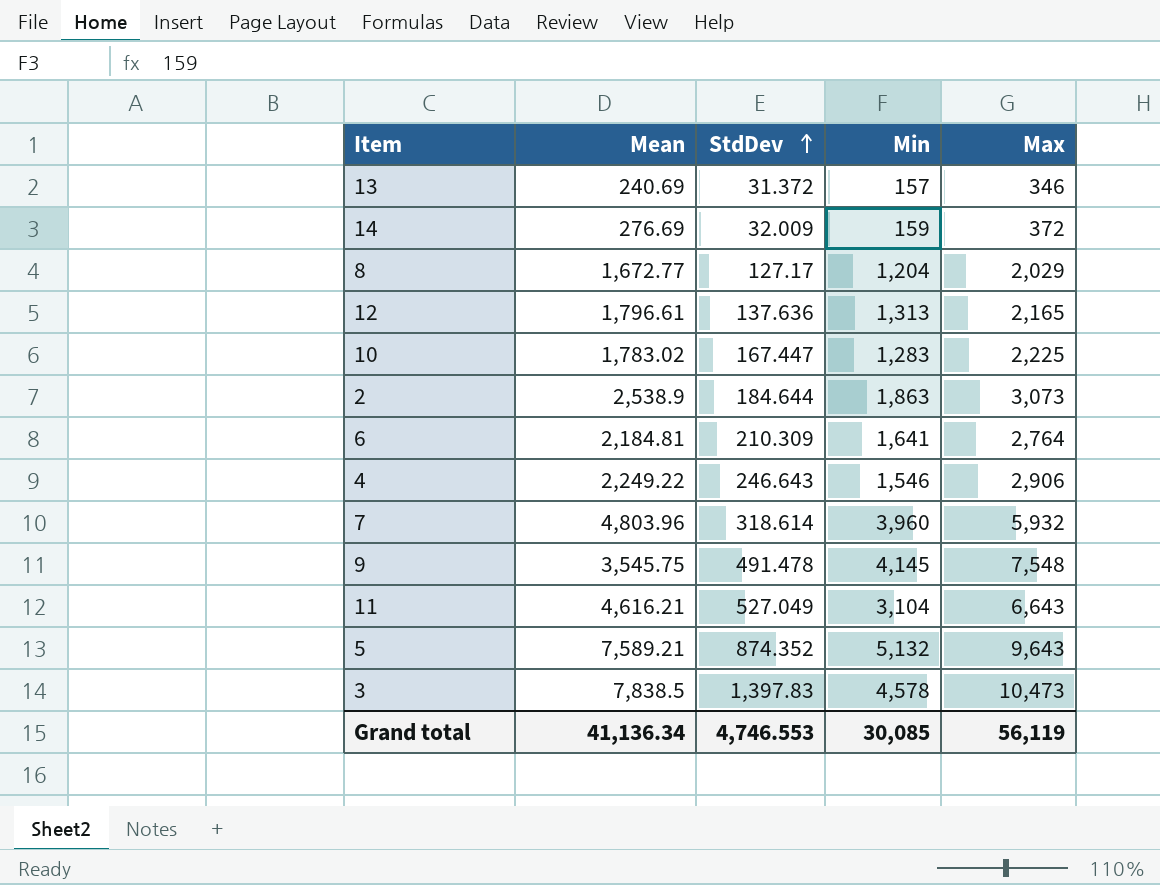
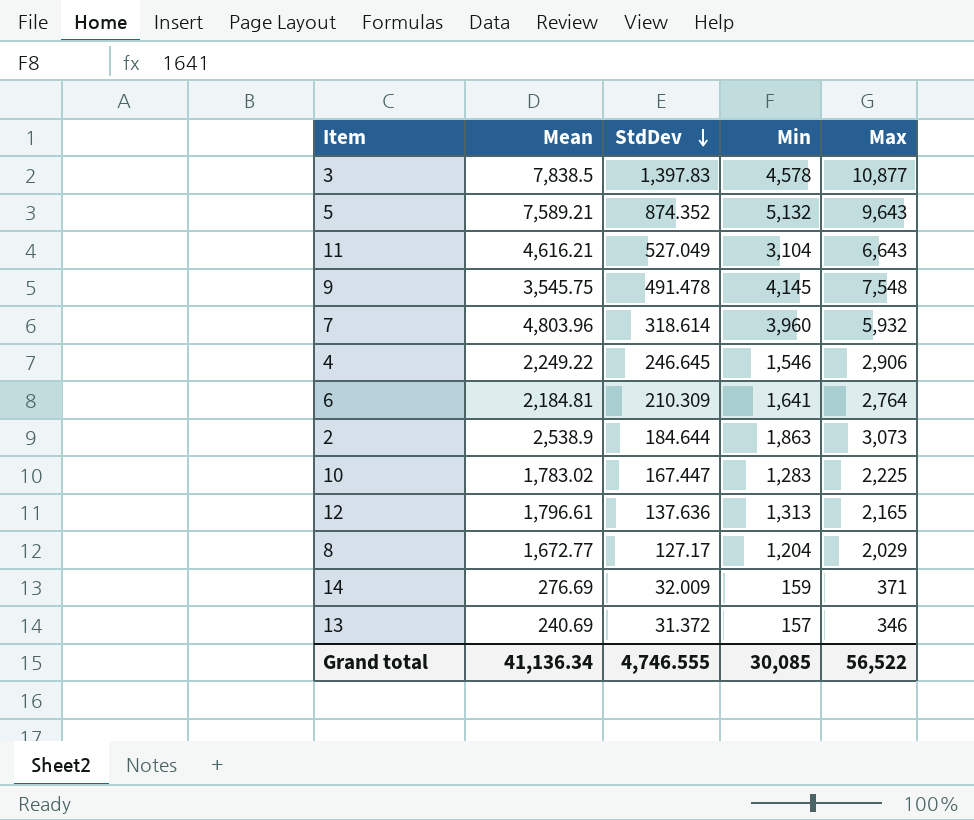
row order: StdDev ascending -> StdDev descending
3 | Max: 10,473 -> 10,877
4 | StdDev: 246.643 -> 246.645
14 | Max: 372 -> 371
Grand total | StdDev: 4,746.553 -> 4,746.555
Grand total | Max: 56,119 -> 56,522

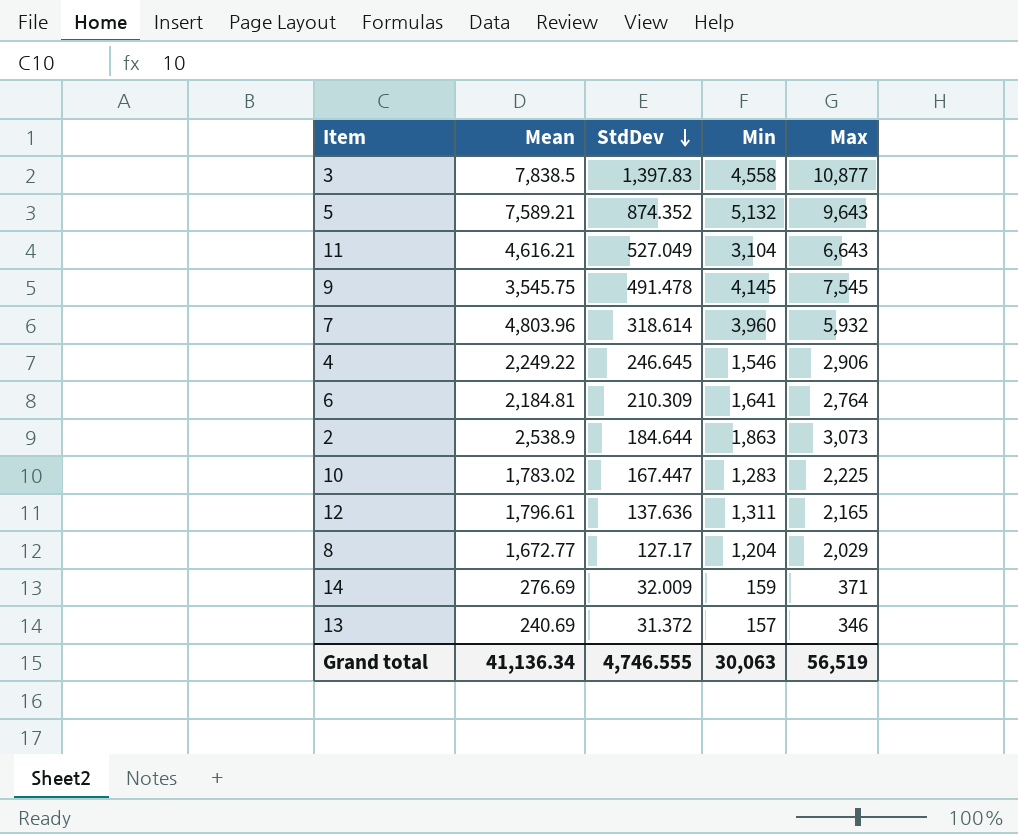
3 | Min: 4,578 -> 4,558
9 | Max: 7,548 -> 7,545
12 | Min: 1,313 -> 1,311
Grand total | Min: 30,085 -> 30,063
Grand total | Max: 56,522 -> 56,519

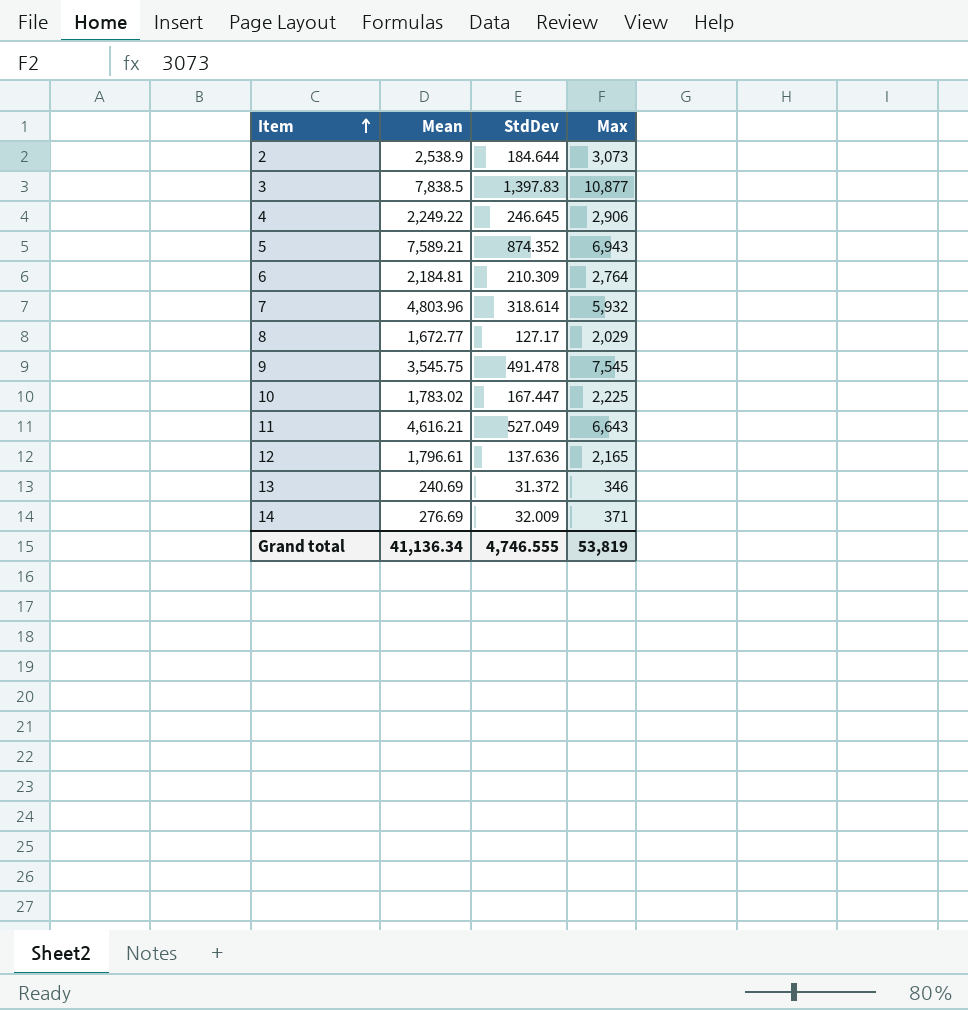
row order: StdDev descending -> Item ascending
column Min | position: 4 -> none
5 | Max: 9,643 -> 6,943
Grand total | Max: 56,519 -> 53,819

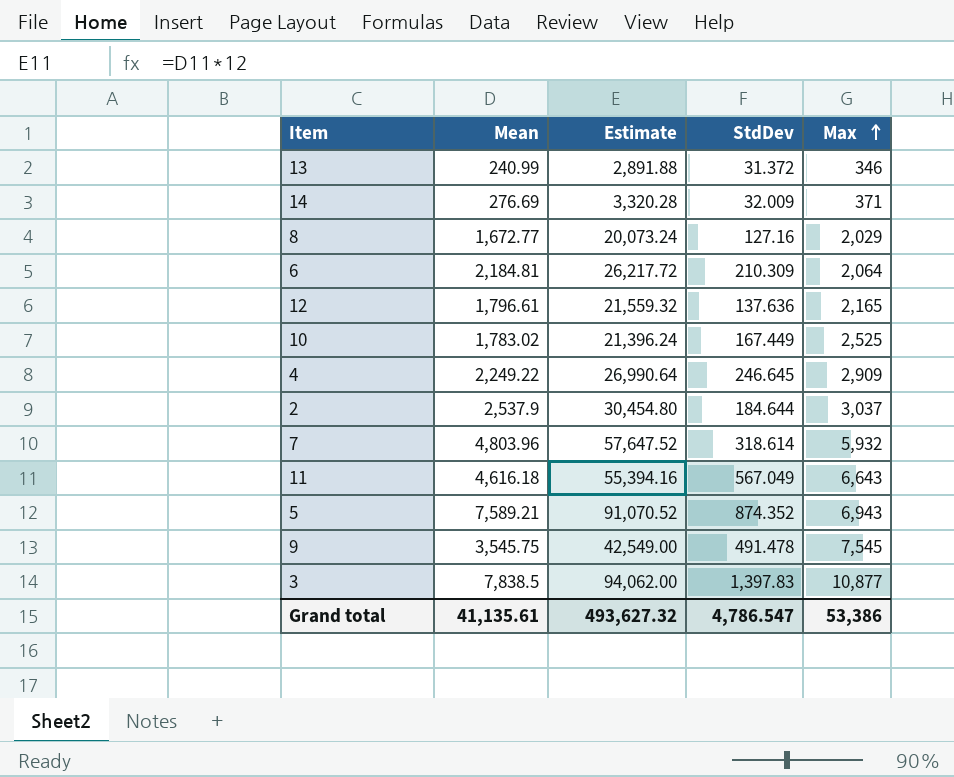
row order: Item ascending -> Max ascending
column Estimate | formula: none -> [Mean] * 12
13 | Mean: 240.69 -> 240.99
8 | StdDev: 127.17 -> 127.16
6 | Max: 2,764 -> 2,064
10 | StdDev: 167.447 -> 167.449
10 | Max: 2,225 -> 2,525
4 | Max: 2,906 -> 2,909
2 | Mean: 2,538.9 -> 2,537.9
2 | Max: 3,073 -> 3,037
11 | Mean: 4,616.21 -> 4,616.18
11 | StdDev: 527.049 -> 567.049
Grand total | Mean: 41,136.34 -> 41,135.61
Grand total | StdDev: 4,746.555 -> 4,786.547
Grand total | Max: 53,819 -> 53,386

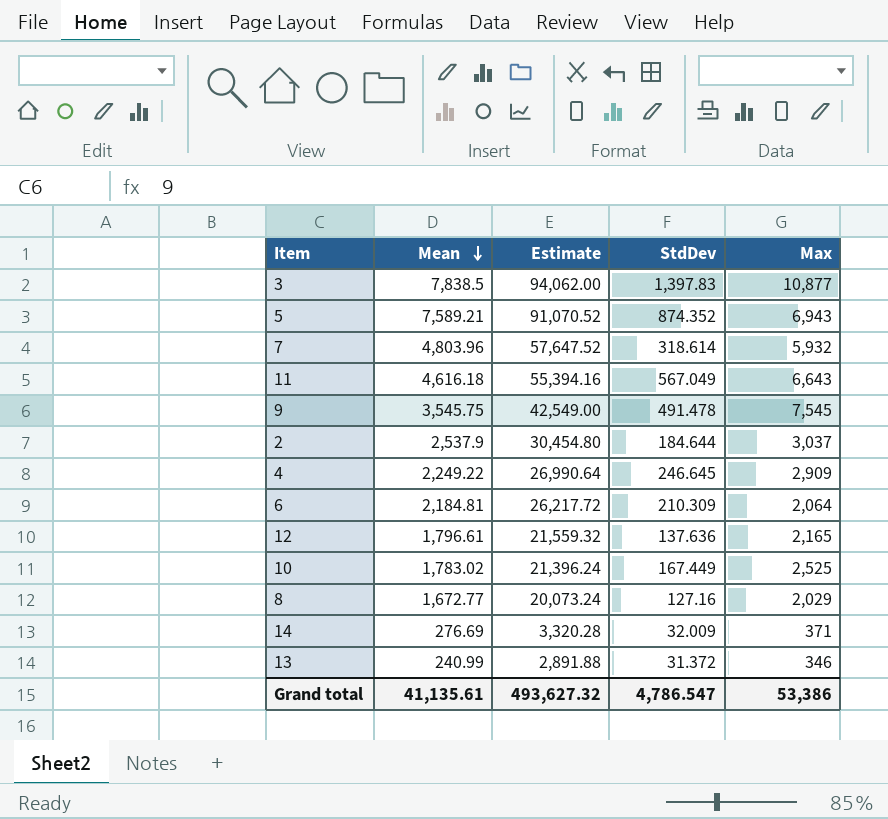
row order: Max ascending -> Mean descending

